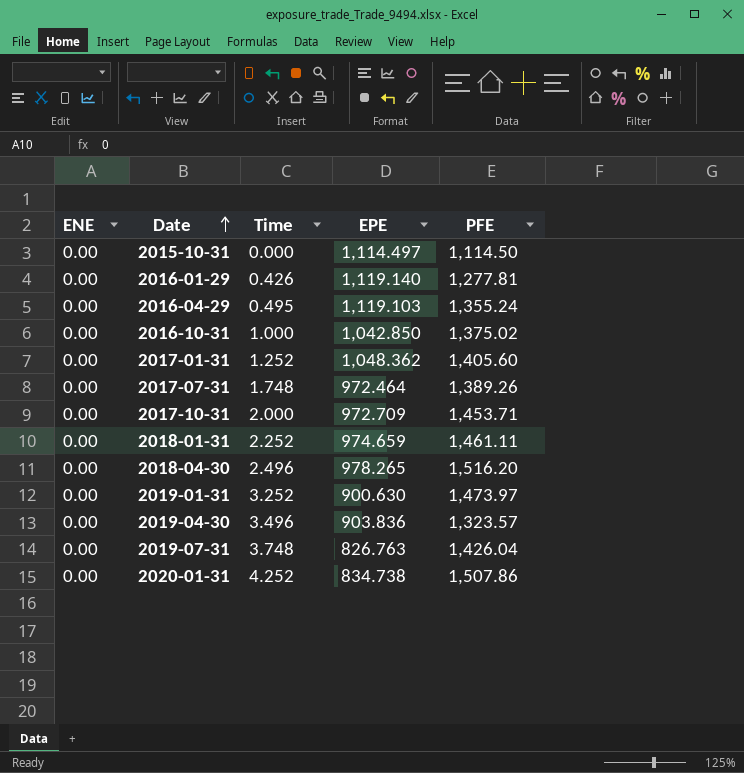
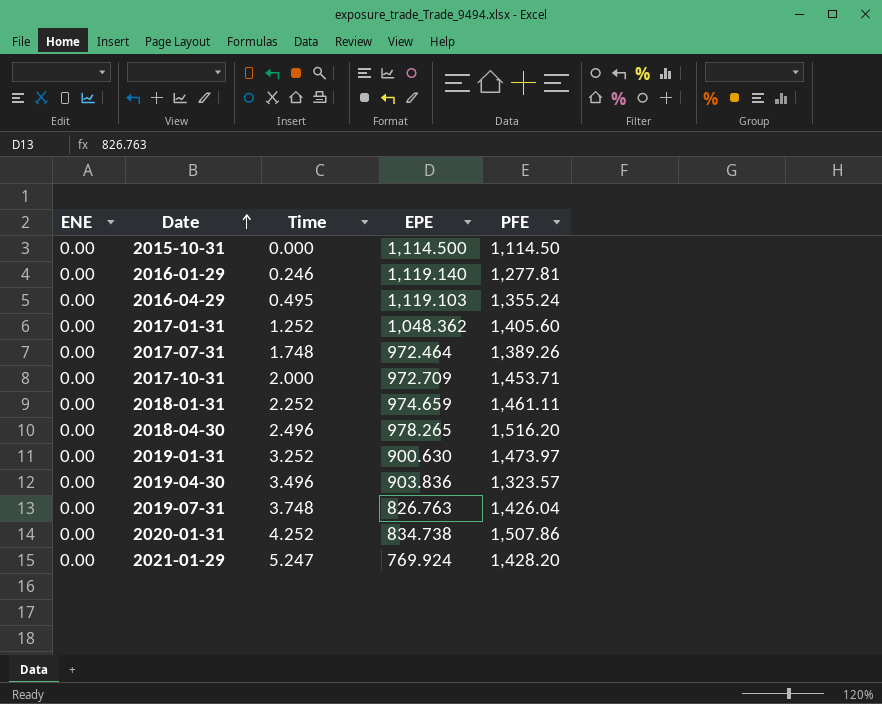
row 2016-10-31: 0.00 | 1.000 | 1,042.850 | 1,375.02 -> none
2015-10-31 | EPE: 1,114.497 -> 1,114.500
2016-01-29 | Time: 0.426 -> 0.246
row 2021-01-29: none -> 0.00 | 5.247 | 769.924 | 1,428.20

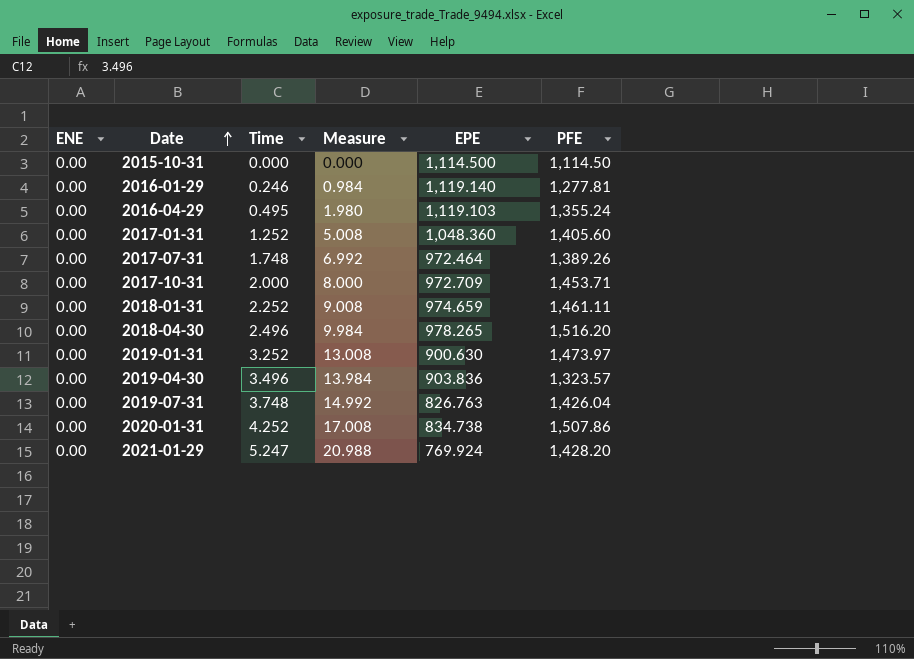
column Measure | formula: none -> [Time] * 4
2017-01-31 | EPE: 1,048.362 -> 1,048.360

